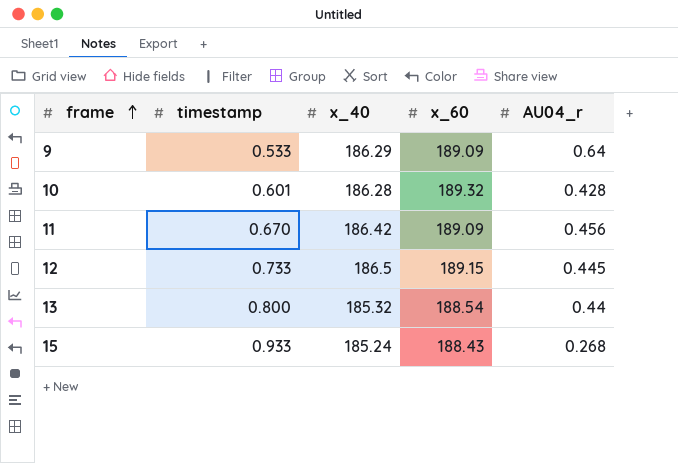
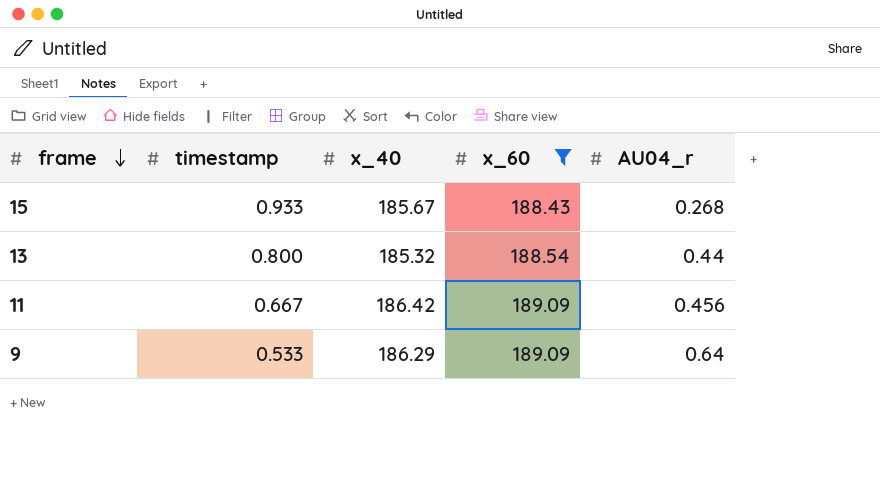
filter: none -> x_60 <= 189.09
row order: frame ascending -> frame descending
15 | x_40: 185.24 -> 185.67
11 | timestamp: 0.670 -> 0.667

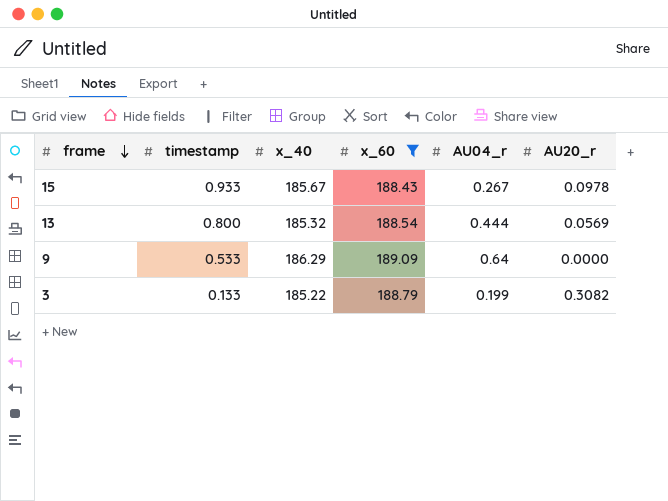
column AU20_r | position: none -> 6
row 11: 0.667 | 186.42 | 189.09 | 0.456 -> none
15 | AU04_r: 0.268 -> 0.267
13 | AU04_r: 0.44 -> 0.444
row 3: none -> 0.133 | 185.22 | 188.79 | 0.199 | 0.3082

